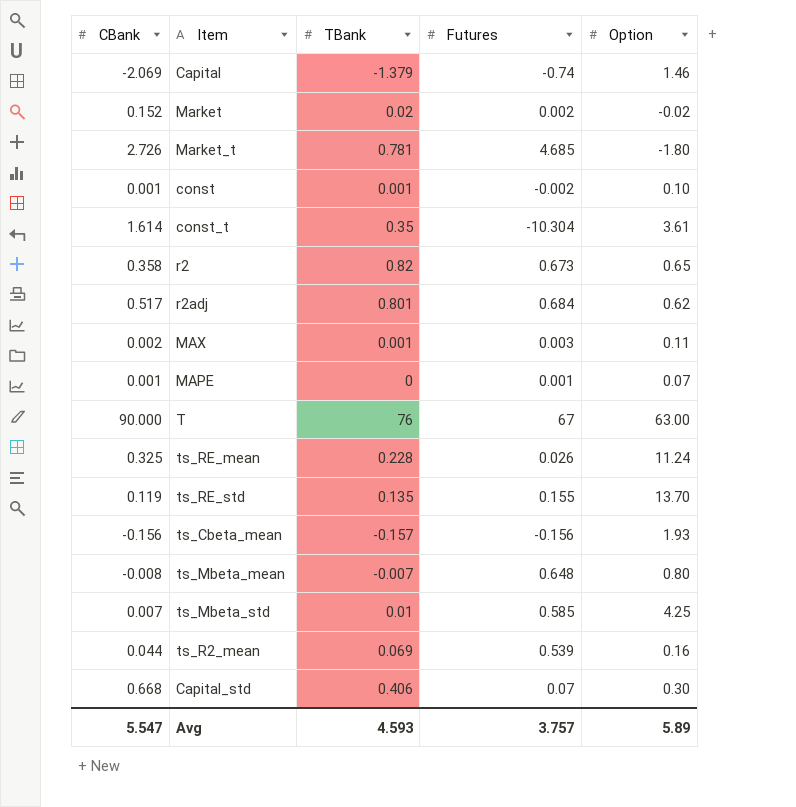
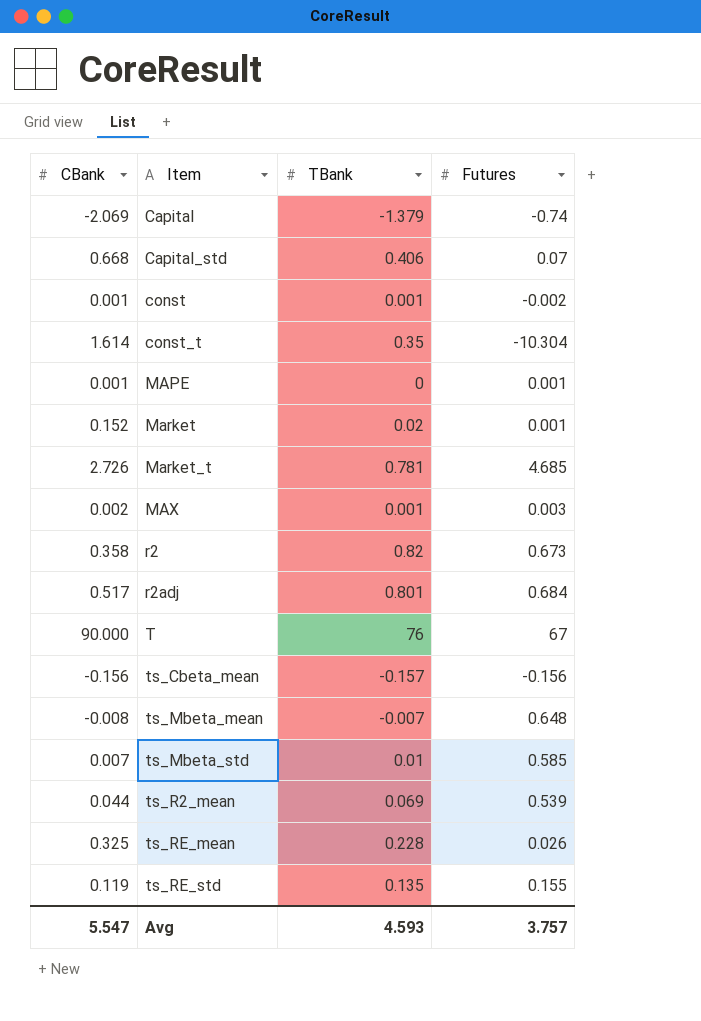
row order: none -> Item ascending
column Option | position: 5 -> none
Market | Futures: 0.002 -> 0.001

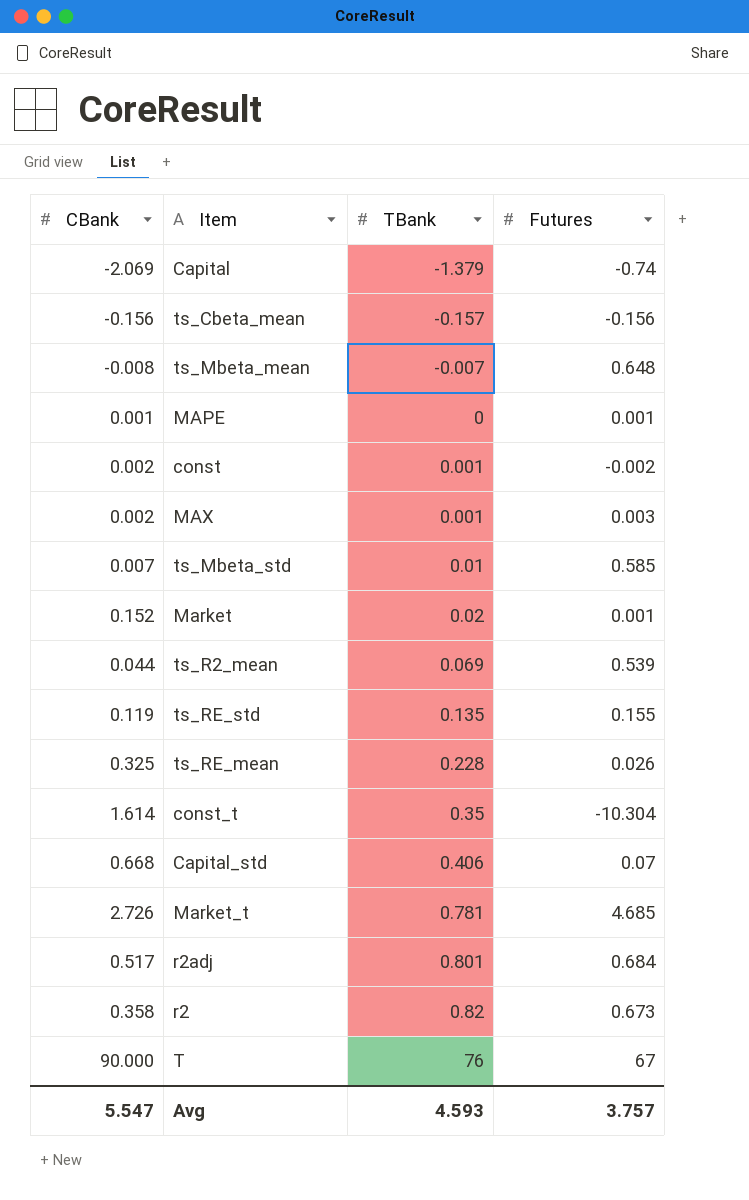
row order: Item ascending -> TBank ascending
const | CBank: 0.001 -> 0.002

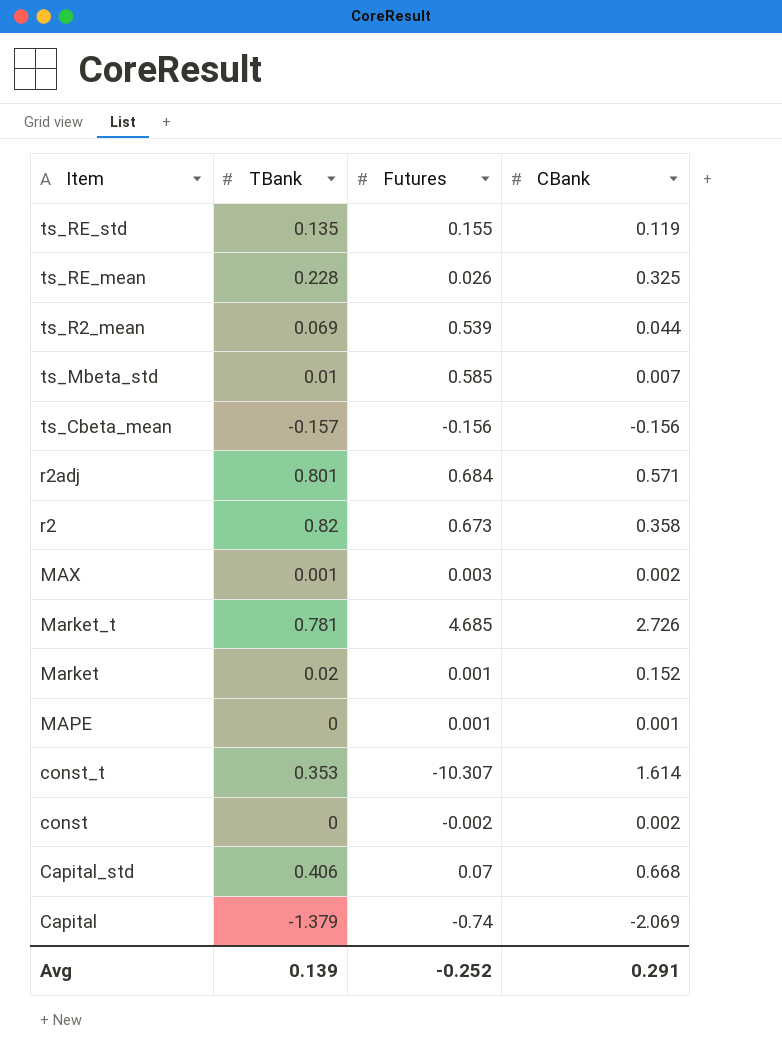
row order: TBank ascending -> Item descending
column CBank | position: 1 -> 4
row ts_Mbeta_mean: -0.008 | -0.007 | 0.648 -> none
row T: 90.000 | 76 | 67 -> none
r2adj | CBank: 0.517 -> 0.571
const_t | TBank: 0.35 -> 0.353
const_t | Futures: -10.304 -> -10.307
const | TBank: 0.001 -> 0
Avg | TBank: 4.593 -> 0.139
Avg | Futures: 3.757 -> -0.252
Avg | CBank: 5.547 -> 0.291

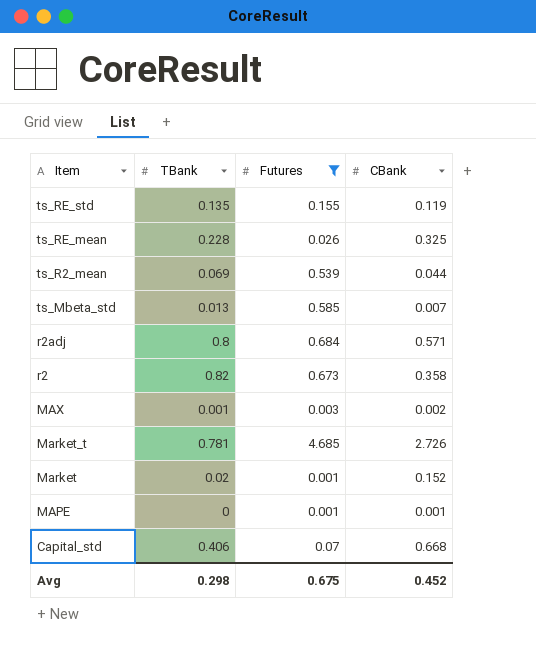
filter: none -> Futures >= 0.001
ts_Mbeta_std | TBank: 0.01 -> 0.013
r2adj | TBank: 0.801 -> 0.8
Avg | TBank: 0.139 -> 0.298
Avg | Futures: -0.252 -> 0.675
Avg | CBank: 0.291 -> 0.452

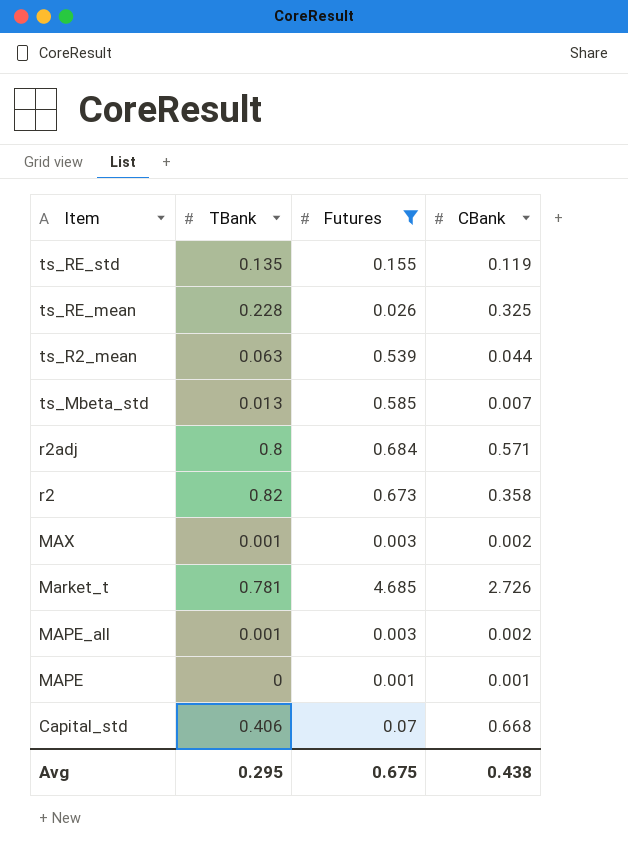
row Market: 0.02 | 0.001 | 0.152 -> none
ts_R2_mean | TBank: 0.069 -> 0.063
row MAPE_all: none -> 0.001 | 0.003 | 0.002
Avg | TBank: 0.298 -> 0.295
Avg | CBank: 0.452 -> 0.438

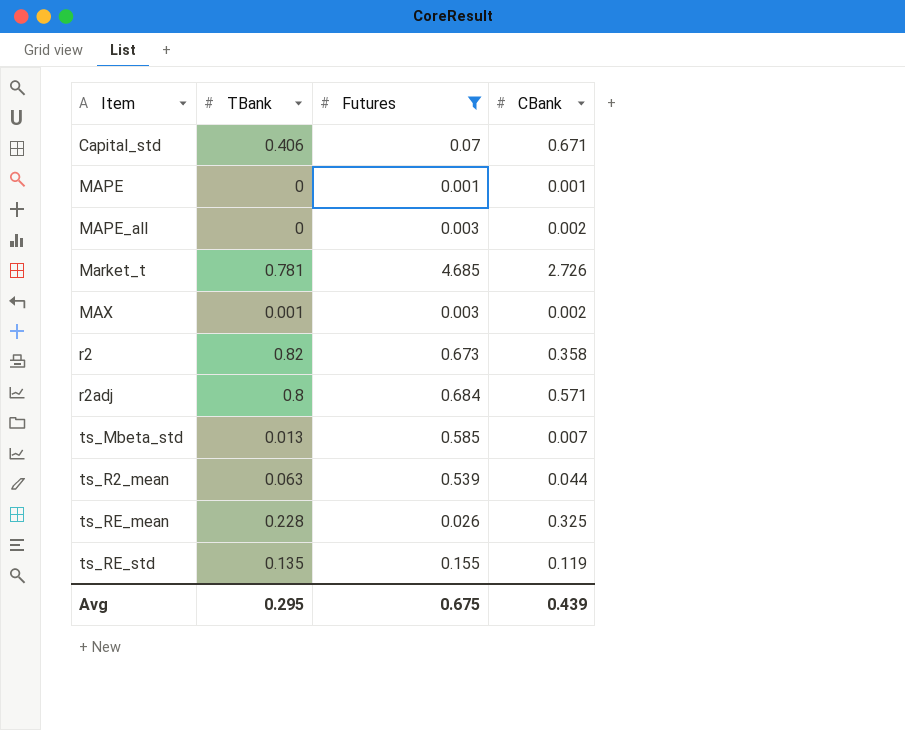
row order: Item descending -> Item ascending
Capital_std | CBank: 0.668 -> 0.671
MAPE_all | TBank: 0.001 -> 0
Avg | CBank: 0.438 -> 0.439

